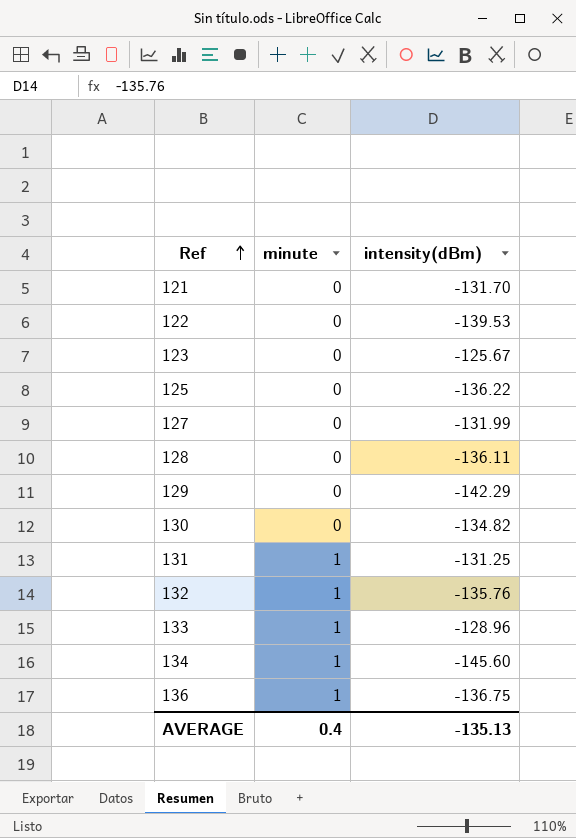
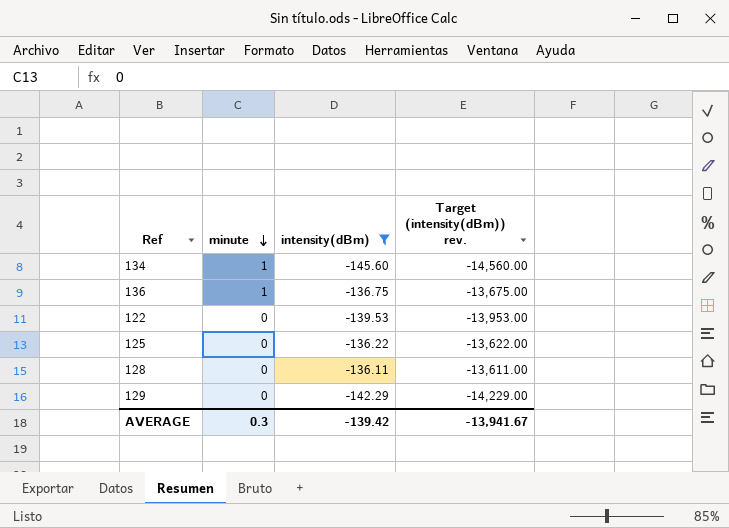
filter: none -> intensity(dBm) <= -136.11
row order: Ref ascending -> minute descending
column Target (intensity(dBm)) rev. | formula: none -> [intensity(dBm)] * 100
AVERAGE | minute: 0.4 -> 0.3
AVERAGE | intensity(dBm): -135.13 -> -139.42

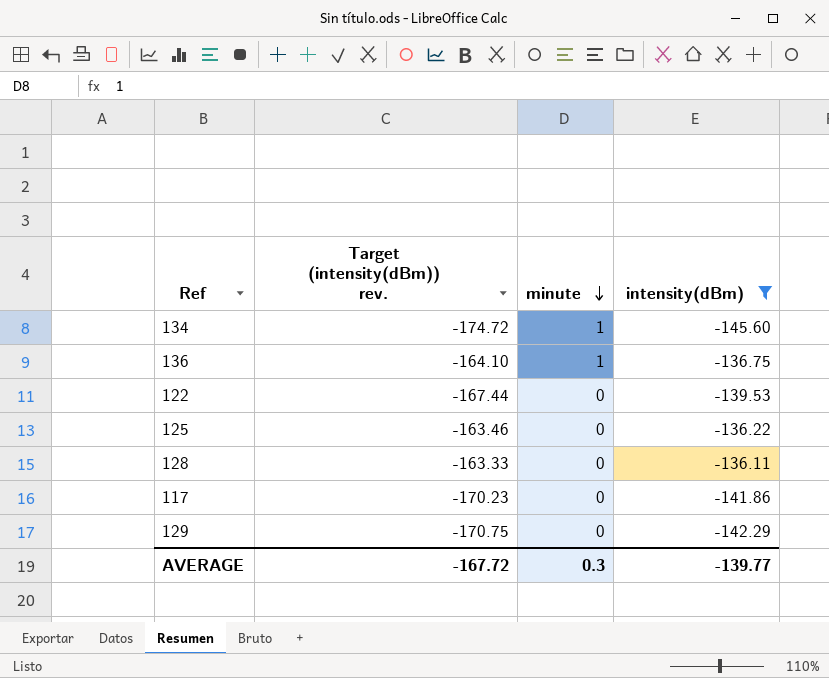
column Target (intensity(dBm)) rev. | formula: [intensity(dBm)] * 100 -> [intensity(dBm)] * 1.2
column Target (intensity(dBm)) rev. | position: 4 -> 2
row 117: none -> -170.23 | 0 | -141.86
AVERAGE | Target (intensity(dBm)) rev.: -13,941.67 -> -167.72
AVERAGE | intensity(dBm): -139.42 -> -139.77

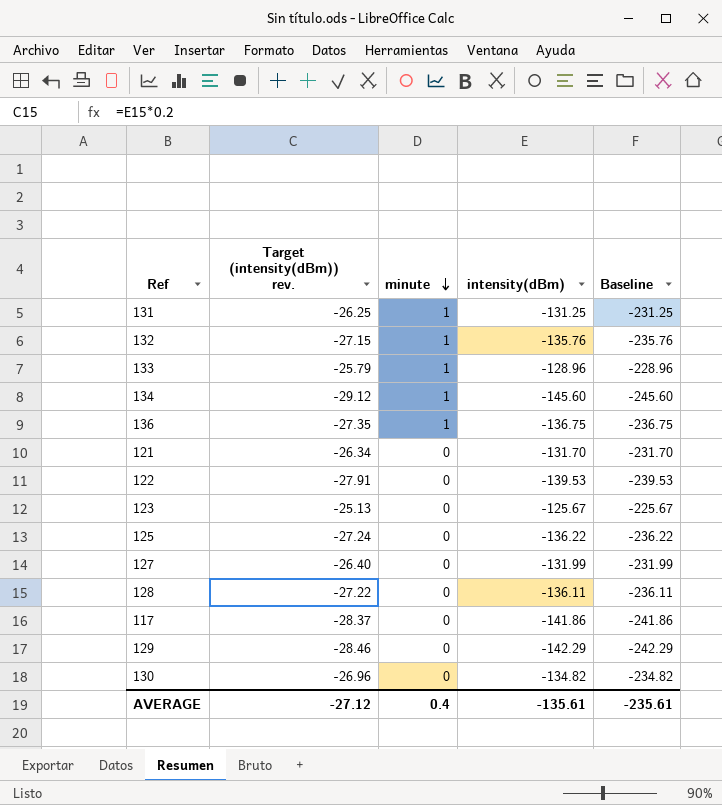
filter: intensity(dBm) <= -136.11 -> none
column Target (intensity(dBm)) rev. | formula: [intensity(dBm)] * 1.2 -> [intensity(dBm)] * 0.2
column Baseline | formula: none -> [intensity(dBm)] - 100
AVERAGE | Target (intensity(dBm)) rev.: -167.72 -> -27.12
AVERAGE | minute: 0.3 -> 0.4
AVERAGE | intensity(dBm): -139.77 -> -135.61

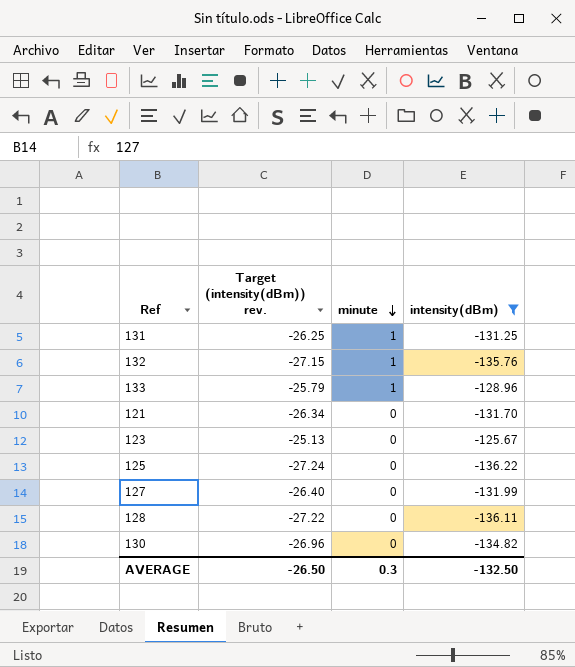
filter: none -> intensity(dBm) >= -136.22
column Baseline | formula: [intensity(dBm)] - 100 -> none
AVERAGE | Target (intensity(dBm)) rev.: -27.12 -> -26.50
AVERAGE | minute: 0.4 -> 0.3
AVERAGE | intensity(dBm): -135.61 -> -132.50

